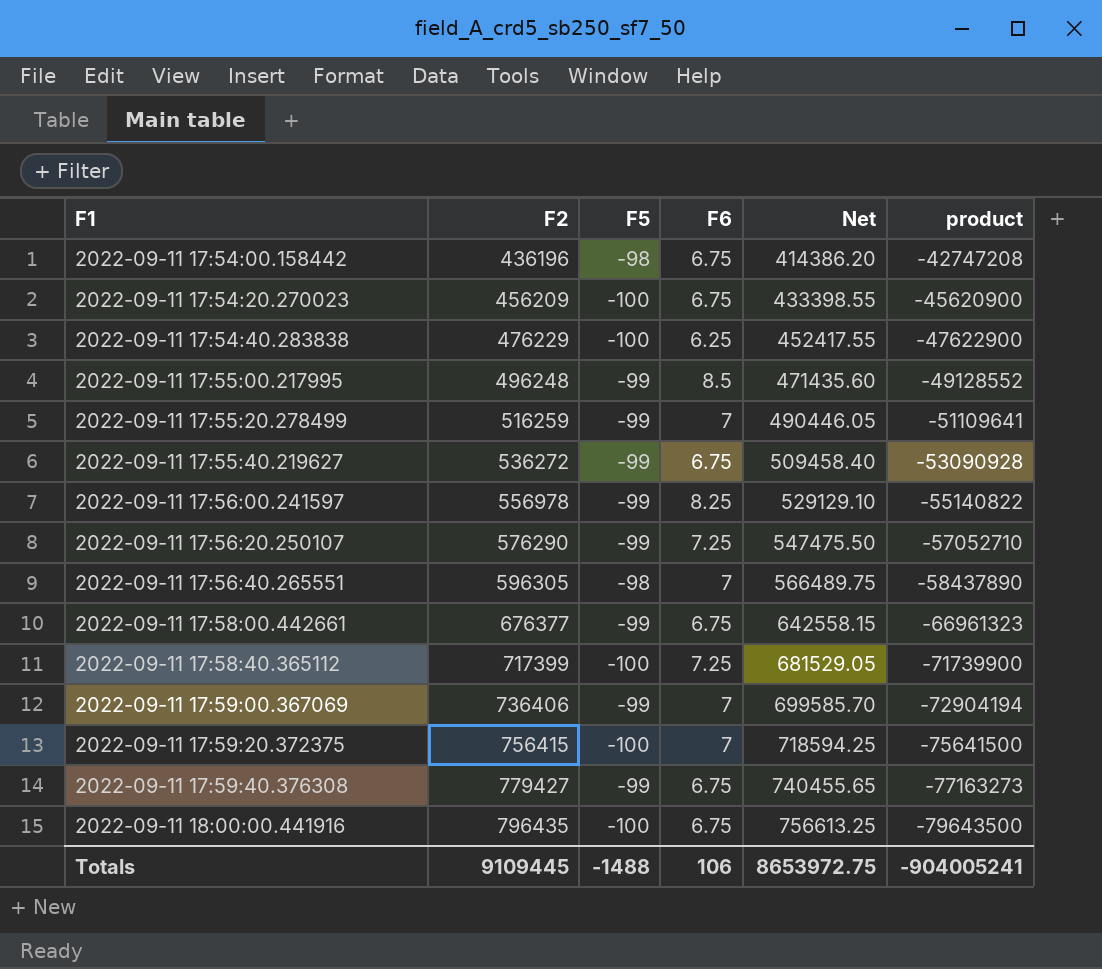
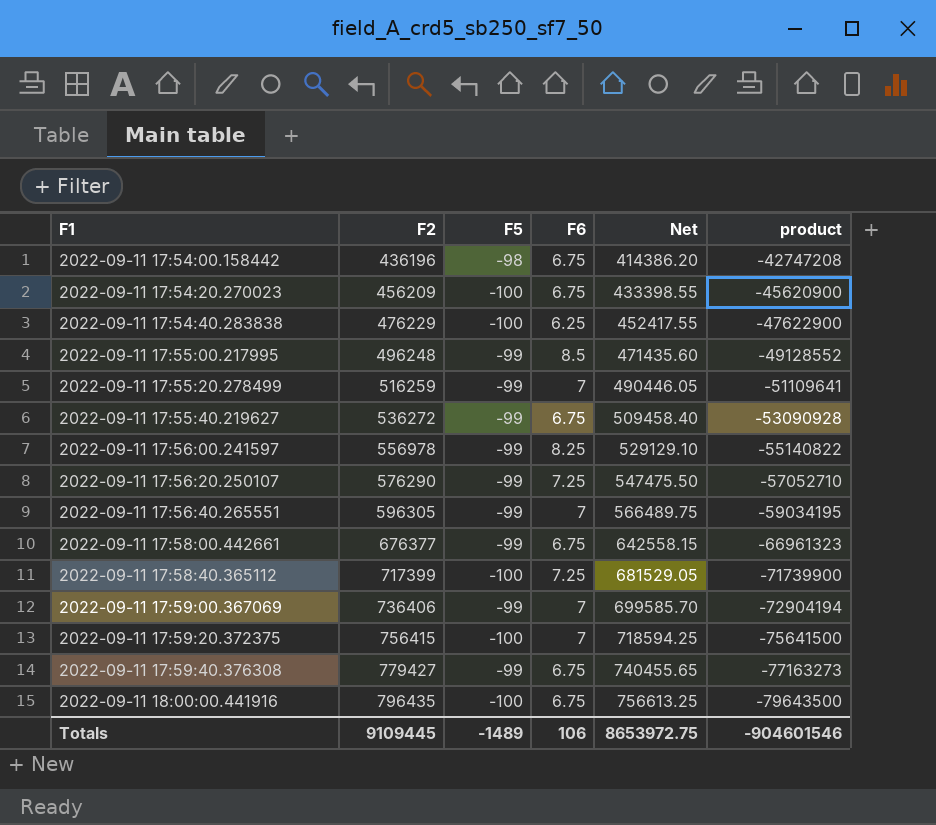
2022-09-11 17:56:40.265551 | F5: -98 -> -99
2022-09-11 17:56:40.265551 | product: -58437890 -> -59034195
Totals | F5: -1488 -> -1489
Totals | product: -904005241 -> -904601546

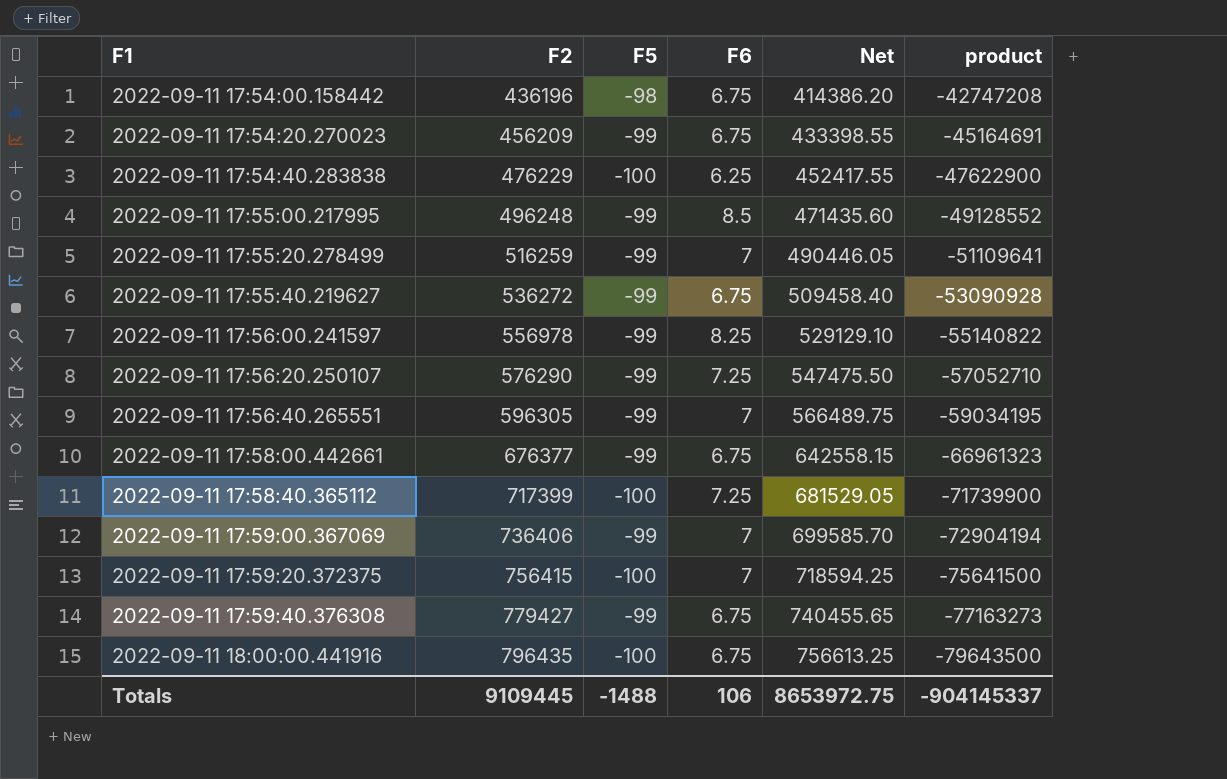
2022-09-11 17:54:20.270023 | F5: -100 -> -99
2022-09-11 17:54:20.270023 | product: -45620900 -> -45164691
Totals | F5: -1489 -> -1488
Totals | product: -904601546 -> -904145337

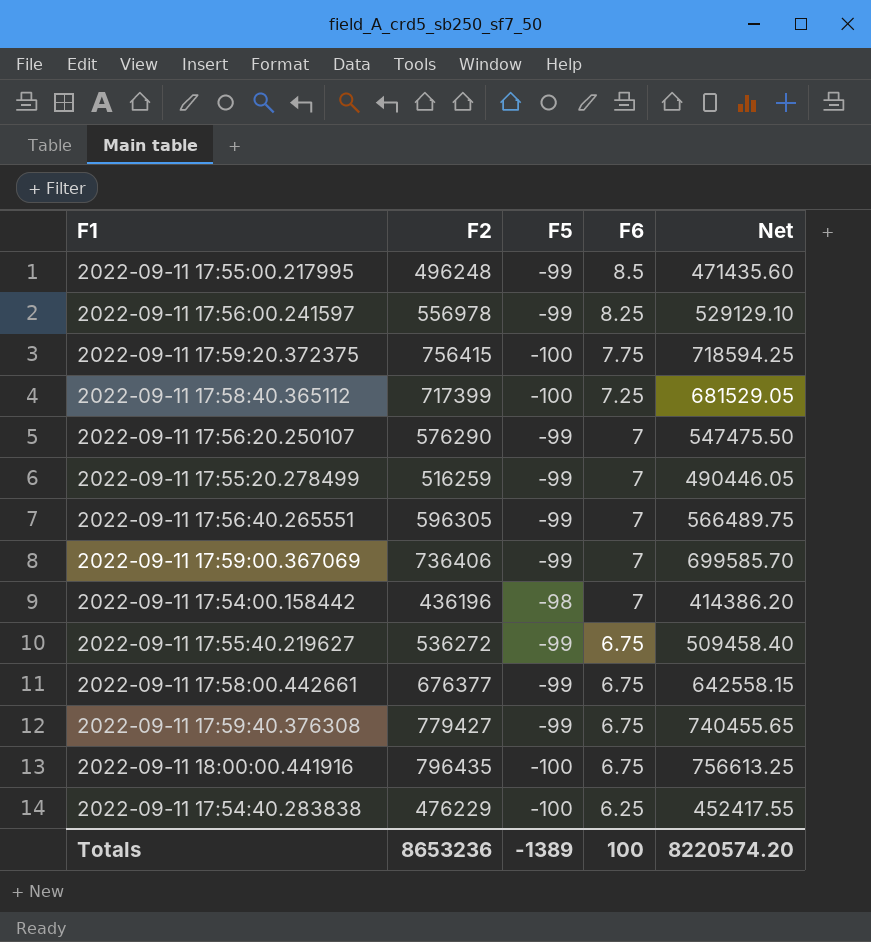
row order: F1 ascending -> F6 descending
column product | formula: [F2] * [F5] -> none
row 2022-09-11 17:54:20.270023: 456209 | -99 | 6.75 | 433398.55 | -45164691 -> none
2022-09-11 17:59:20.372375 | F6: 7 -> 7.75
2022-09-11 17:56:20.250107 | F6: 7.25 -> 7
2022-09-11 17:54:00.158442 | F6: 6.75 -> 7
Totals | F2: 9109445 -> 8653236
Totals | F5: -1488 -> -1389
Totals | F6: 106 -> 100
Totals | Net: 8653972.75 -> 8220574.20

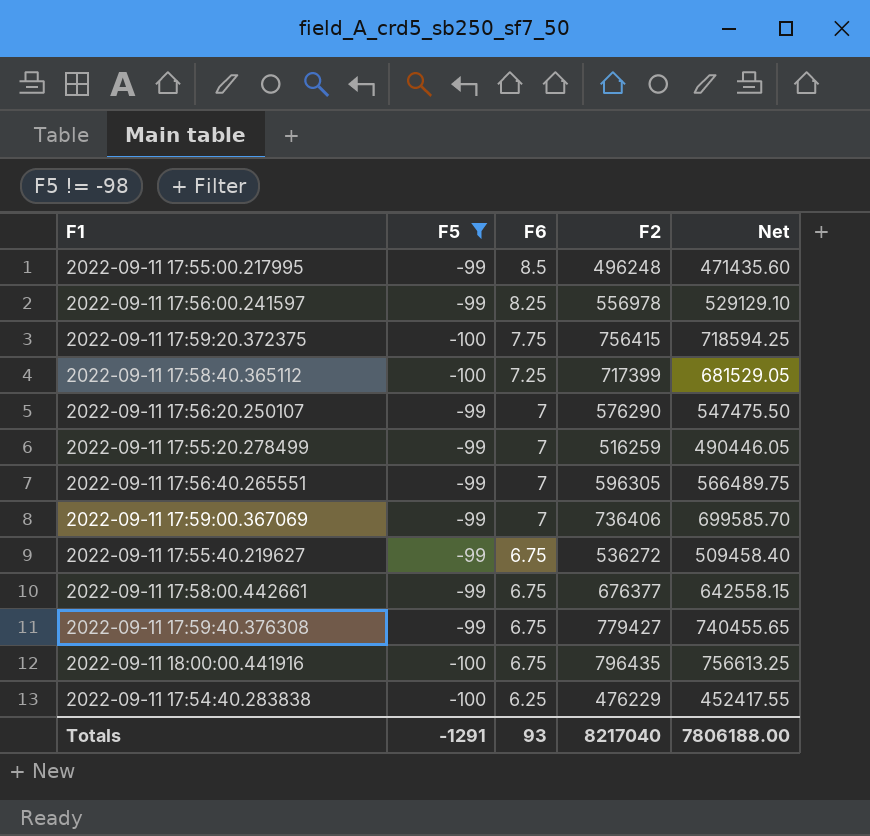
filter: none -> F5 != -98
column F2 | position: 2 -> 4
Totals | F5: -1389 -> -1291
Totals | F6: 100 -> 93
Totals | F2: 8653236 -> 8217040
Totals | Net: 8220574.20 -> 7806188.00

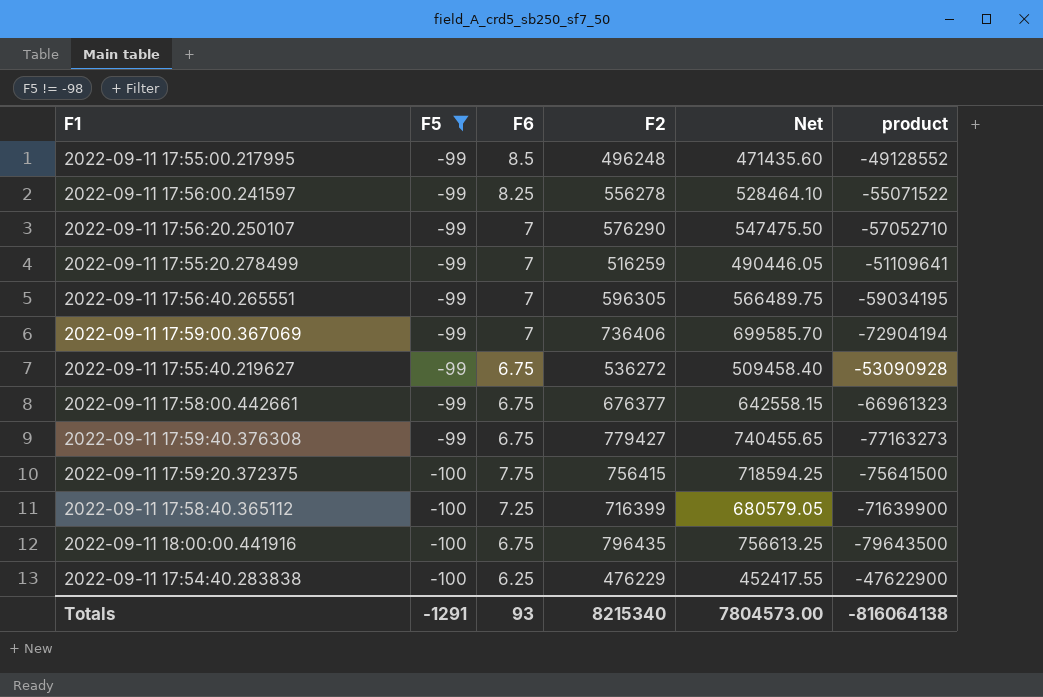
row order: F6 descending -> F5 descending
column product | formula: none -> [F5] * [F2]
2022-09-11 17:56:00.241597 | F2: 556978 -> 556278
2022-09-11 17:56:00.241597 | Net: 529129.10 -> 528464.10
2022-09-11 17:58:40.365112 | F2: 717399 -> 716399
2022-09-11 17:58:40.365112 | Net: 681529.05 -> 680579.05
Totals | F2: 8217040 -> 8215340
Totals | Net: 7806188.00 -> 7804573.00

